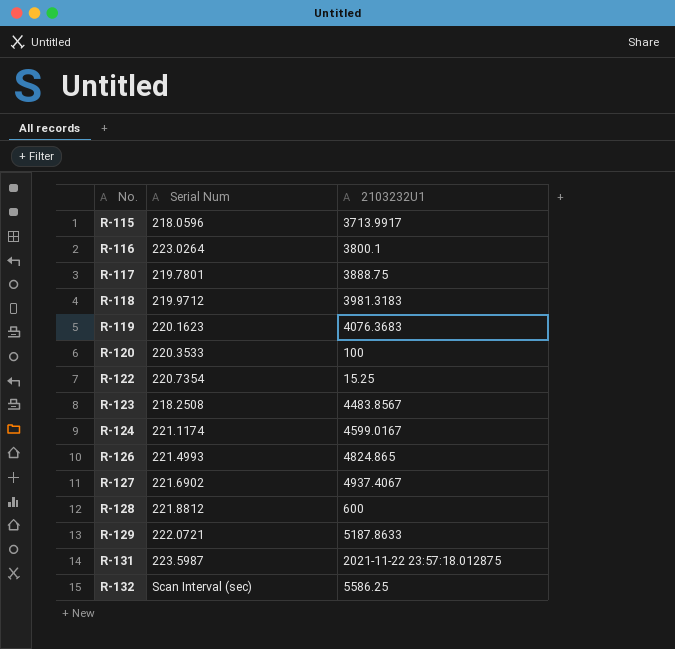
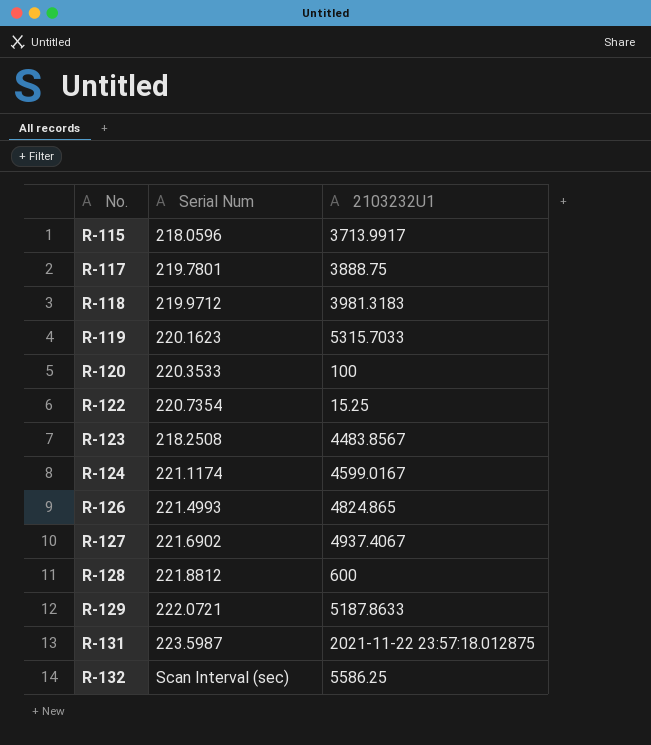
row R-116: 223.0264 | 3800.1 -> none
R-119 | 2103232U1: 4076.3683 -> 5315.7033

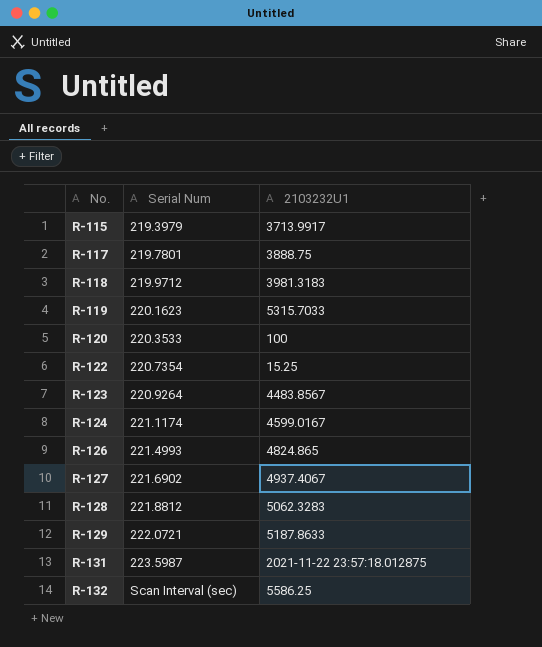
R-115 | Serial Num: 218.0596 -> 219.3979
R-123 | Serial Num: 218.2508 -> 220.9264
R-128 | 2103232U1: 600 -> 5062.3283

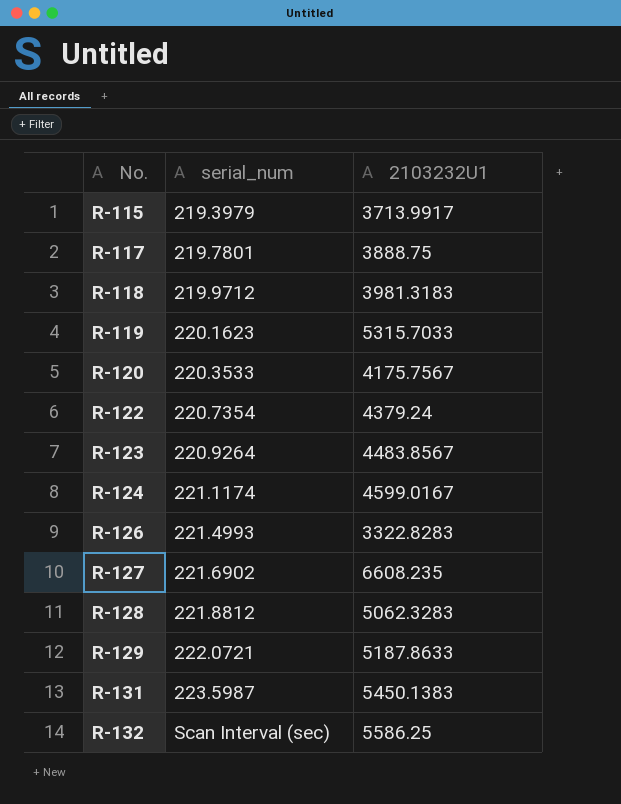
column name: Serial Num -> serial_num
R-120 | 2103232U1: 100 -> 4175.7567
R-122 | 2103232U1: 15.25 -> 4379.24
R-126 | 2103232U1: 4824.865 -> 3322.8283
R-127 | 2103232U1: 4937.4067 -> 6608.235
R-131 | 2103232U1: 2021-11-22 23:57:18.012875 -> 5450.1383

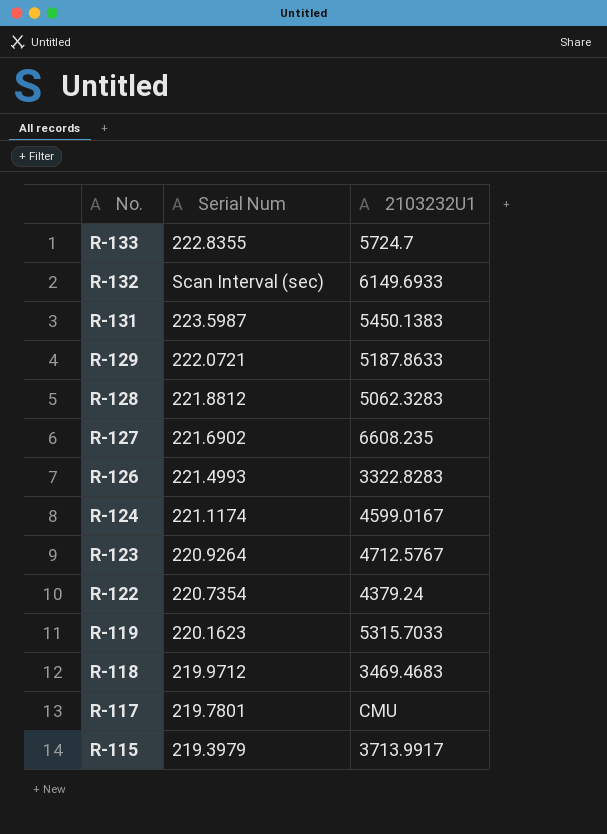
row order: No. ascending -> No. descending
column name: serial_num -> Serial Num
row R-120: 220.3533 | 4175.7567 -> none
row R-133: none -> 222.8355 | 5724.7
R-132 | 2103232U1: 5586.25 -> 6149.6933
R-123 | 2103232U1: 4483.8567 -> 4712.5767
R-118 | 2103232U1: 3981.3183 -> 3469.4683
R-117 | 2103232U1: 3888.75 -> CMU

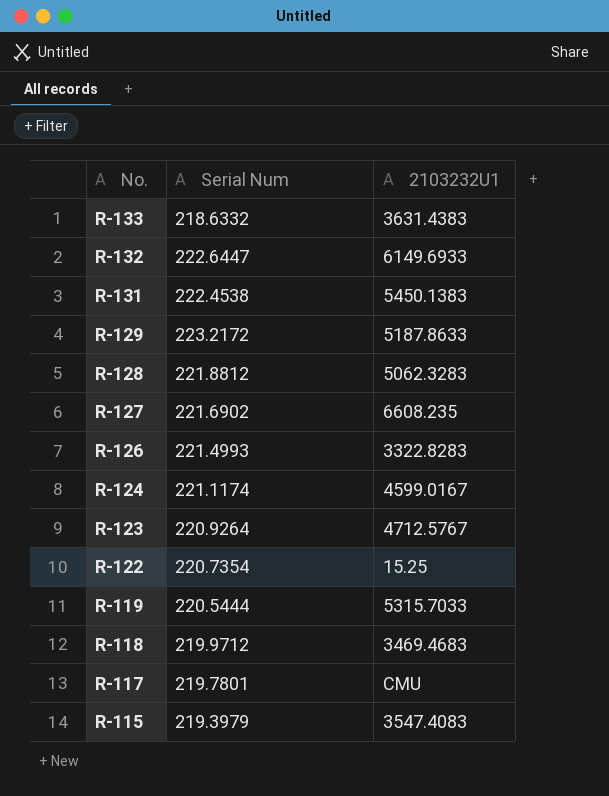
R-133 | Serial Num: 222.8355 -> 218.6332
R-133 | 2103232U1: 5724.7 -> 3631.4383
R-132 | Serial Num: Scan Interval (sec) -> 222.6447
R-131 | Serial Num: 223.5987 -> 222.4538
R-129 | Serial Num: 222.0721 -> 223.2172
R-122 | 2103232U1: 4379.24 -> 15.25
R-119 | Serial Num: 220.1623 -> 220.5444
R-115 | 2103232U1: 3713.9917 -> 3547.4083

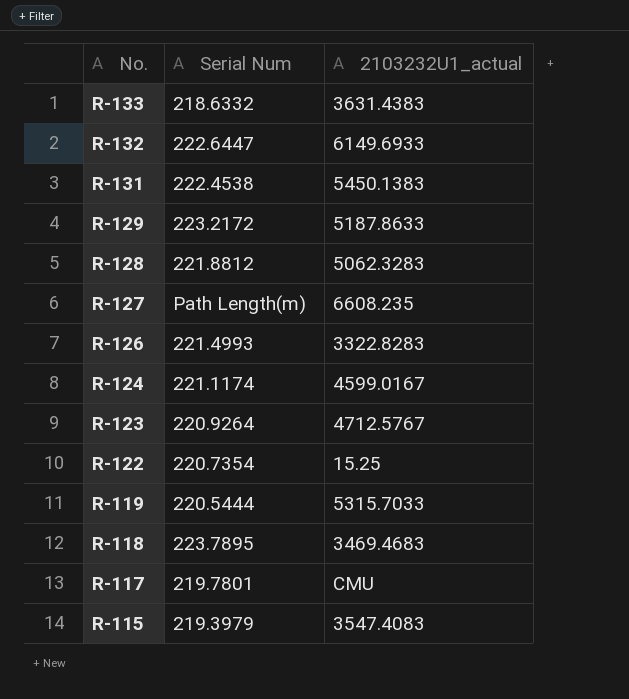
column name: 2103232U1 -> 2103232U1_actual
R-127 | Serial Num: 221.6902 -> Path Length(m)
R-118 | Serial Num: 219.9712 -> 223.7895

